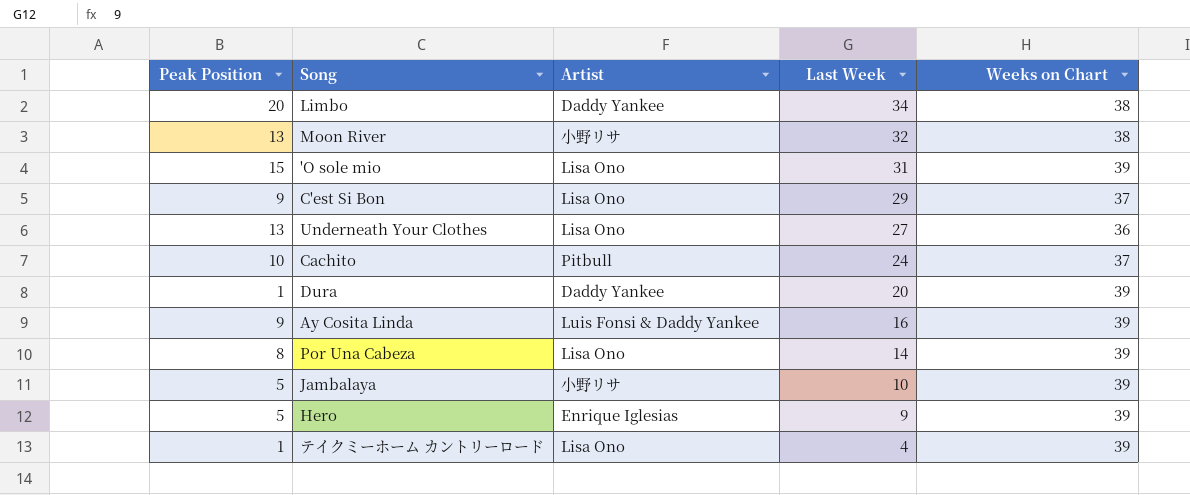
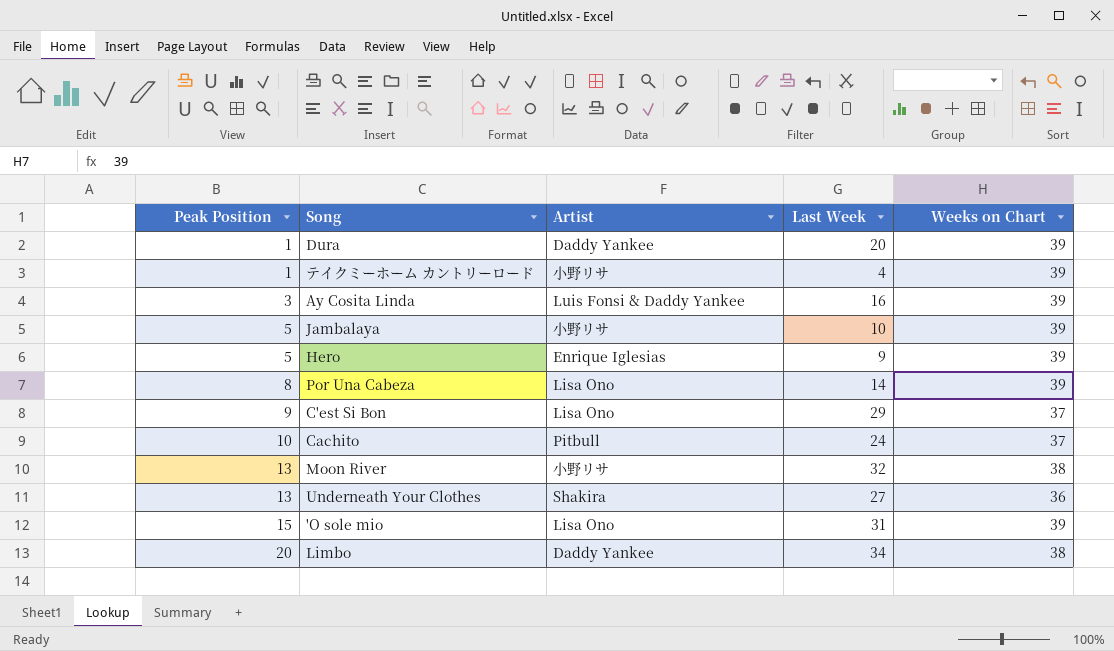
row order: Last Week descending -> Peak Position ascending
テイクミーホーム カントリーロード | Artist: Lisa Ono -> 小野リサ
Ay Cosita Linda | Peak Position: 9 -> 3
Underneath Your Clothes | Artist: Lisa Ono -> Shakira

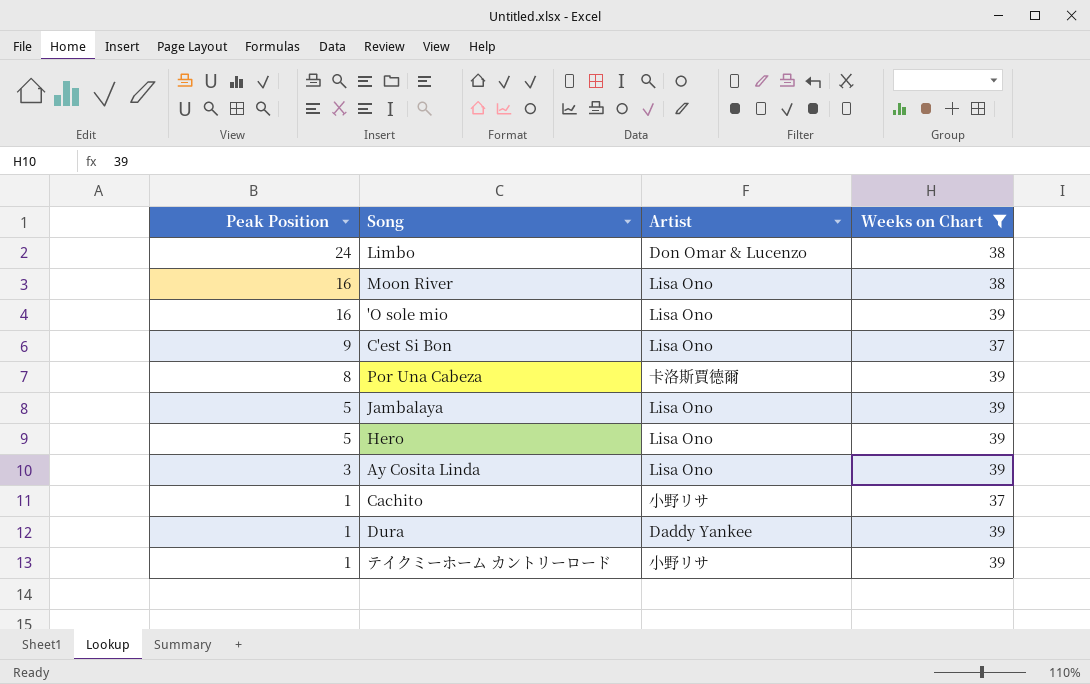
filter: none -> Weeks on Chart != 36
row order: Peak Position ascending -> Peak Position descending
column Last Week | position: 4 -> none
Limbo | Peak Position: 20 -> 24
Limbo | Artist: Daddy Yankee -> Don Omar & Lucenzo
Moon River | Peak Position: 13 -> 16
Moon River | Artist: 小野リサ -> Lisa Ono
'O sole mio | Peak Position: 15 -> 16
Por Una Cabeza | Artist: Lisa Ono -> 卡洛斯賈德爾
Jambalaya | Artist: 小野リサ -> Lisa Ono
Hero | Artist: Enrique Iglesias -> Lisa Ono
Ay Cosita Linda | Artist: Luis Fonsi & Daddy Yankee -> Lisa Ono
Cachito | Peak Position: 10 -> 1
Cachito | Artist: Pitbull -> 小野リサ

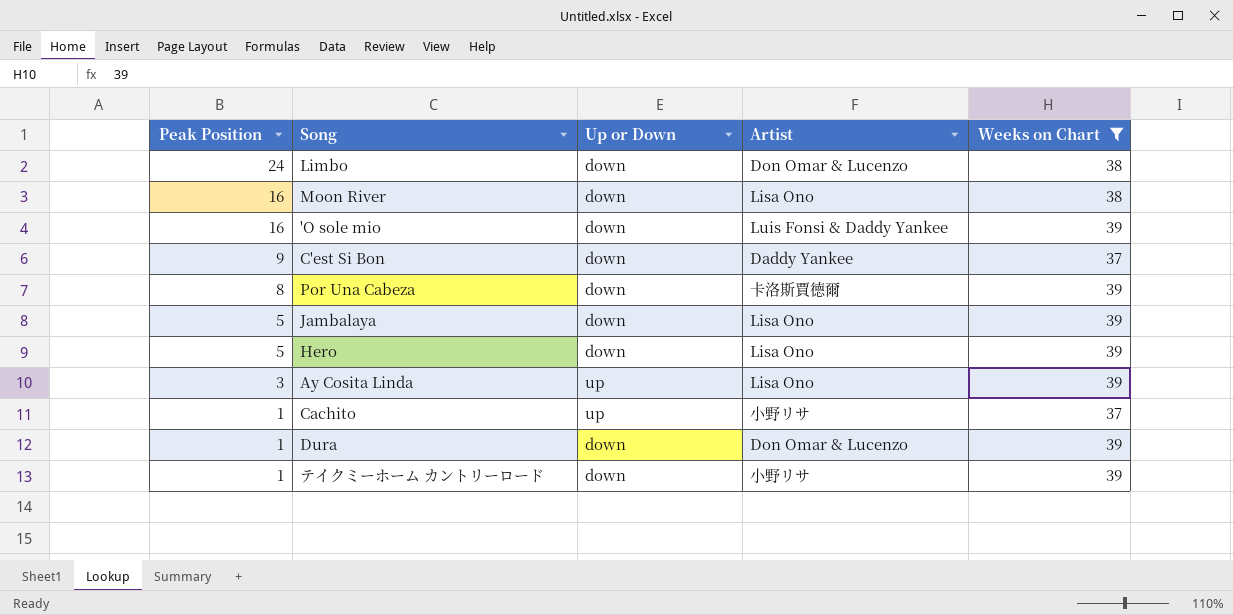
column Up or Down | position: none -> 3
'O sole mio | Artist: Lisa Ono -> Luis Fonsi & Daddy Yankee
C'est Si Bon | Artist: Lisa Ono -> Daddy Yankee
Dura | Artist: Daddy Yankee -> Don Omar & Lucenzo

